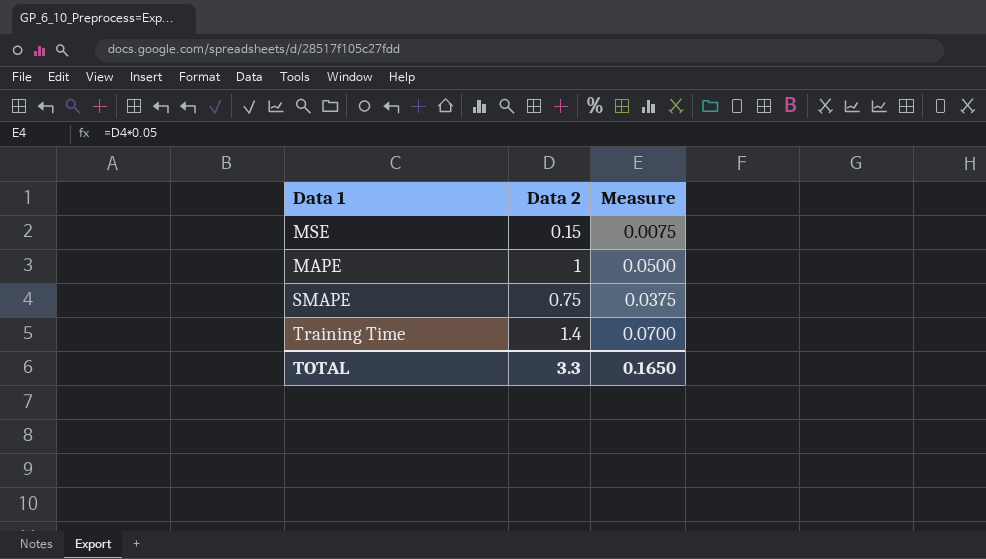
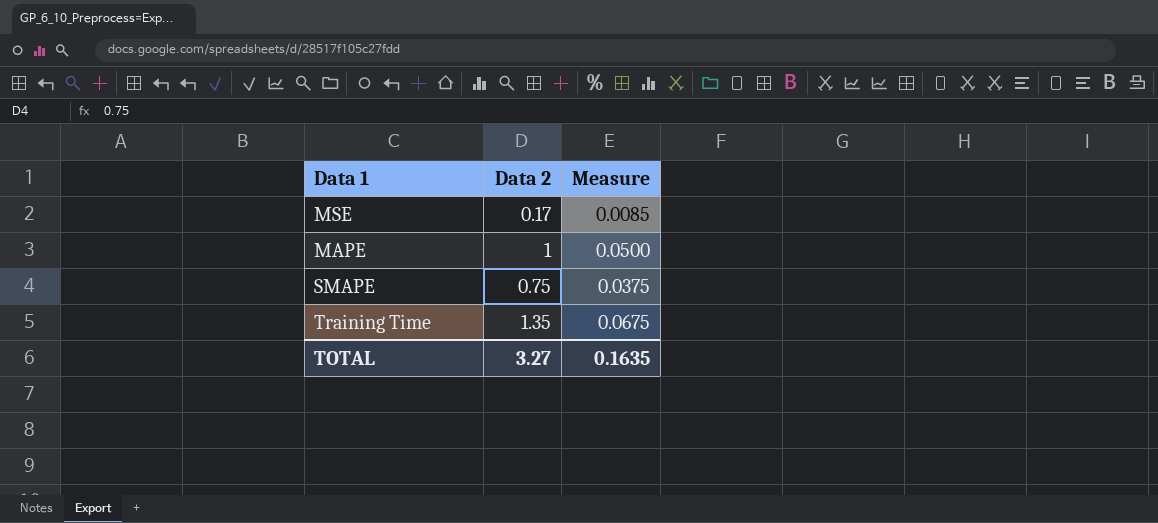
MSE | Data 2: 0.15 -> 0.17
MSE | Measure: 0.0075 -> 0.0085
Training Time | Data 2: 1.4 -> 1.35
Training Time | Measure: 0.0700 -> 0.0675
TOTAL | Data 2: 3.3 -> 3.27
TOTAL | Measure: 0.1650 -> 0.1635

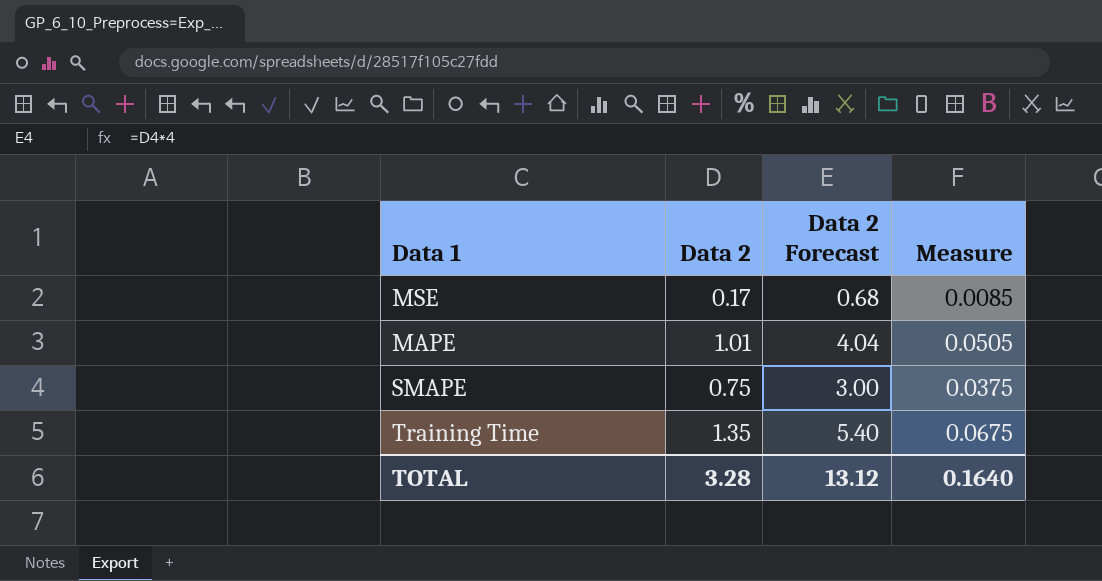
column Data 2 Forecast | formula: none -> [Data 2] * 4
MAPE | Data 2: 1 -> 1.01
MAPE | Measure: 0.0500 -> 0.0505
TOTAL | Data 2: 3.27 -> 3.28
TOTAL | Measure: 0.1635 -> 0.1640

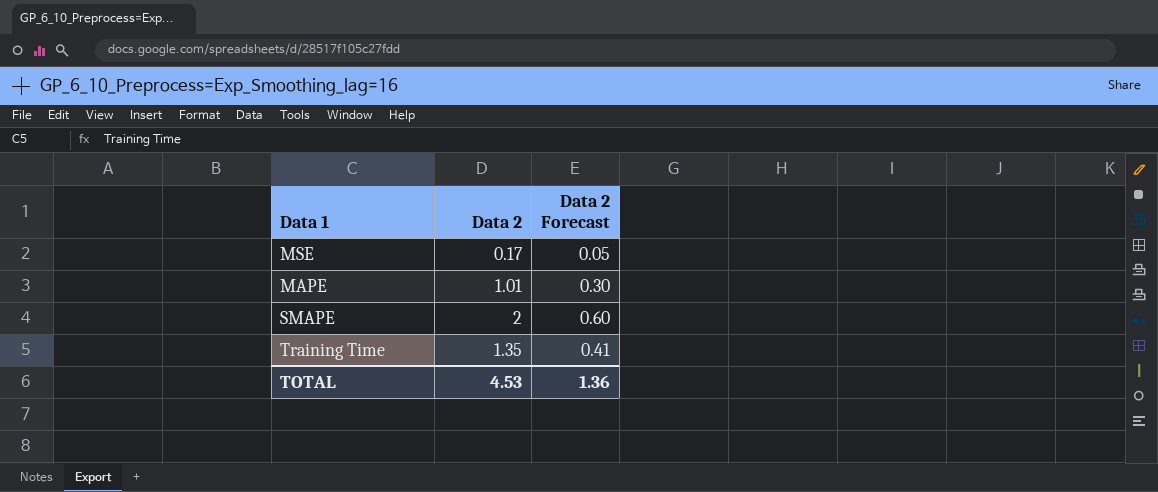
column Measure | formula: [Data 2] * 0.05 -> none
column Data 2 Forecast | formula: [Data 2] * 4 -> [Data 2] * 0.3
SMAPE | Data 2: 0.75 -> 2
TOTAL | Data 2: 3.28 -> 4.53
TOTAL | Data 2 Forecast: 13.12 -> 1.36

